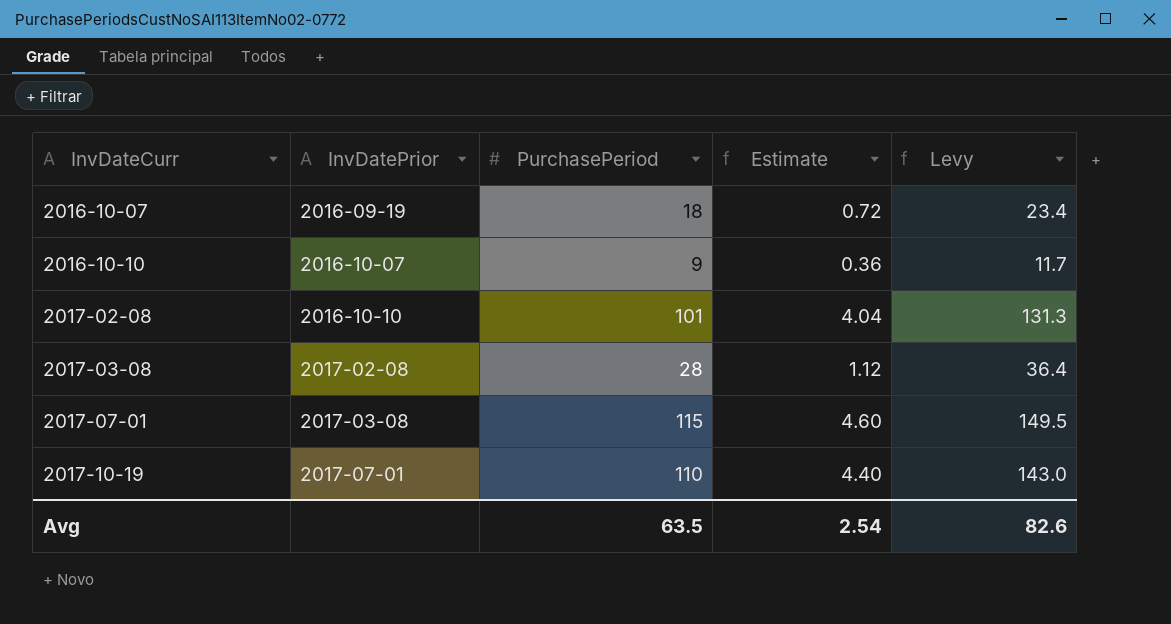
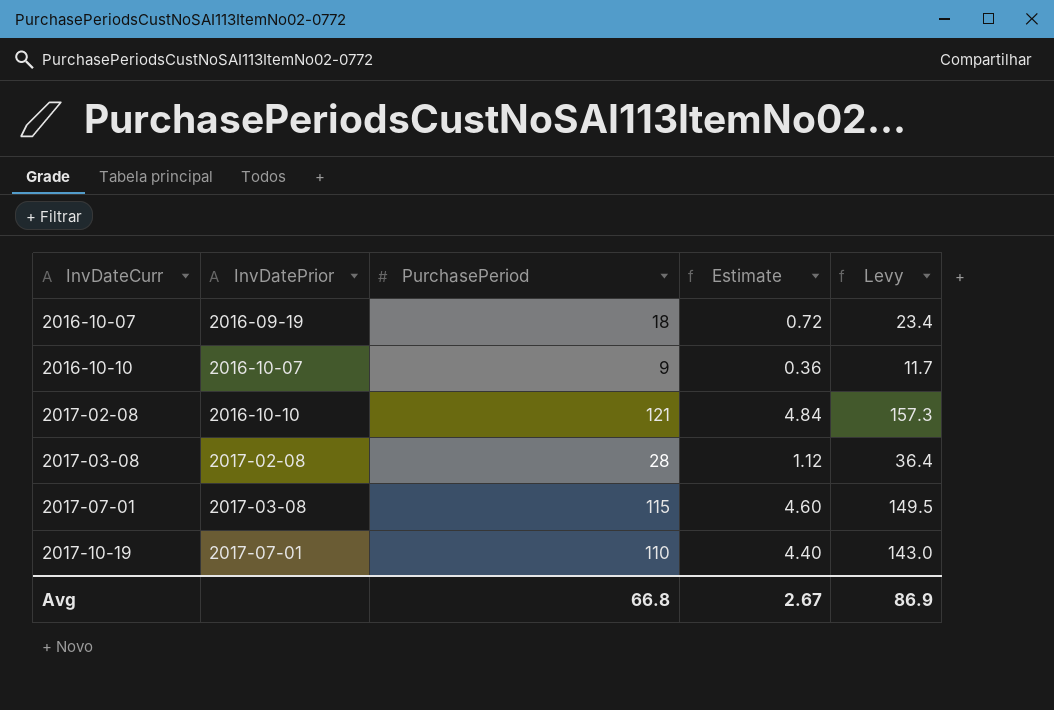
2017-02-08 | PurchasePeriod: 101 -> 121
2017-02-08 | Estimate: 4.04 -> 4.84
2017-02-08 | Levy: 131.3 -> 157.3
Avg | PurchasePeriod: 63.5 -> 66.8
Avg | Estimate: 2.54 -> 2.67
Avg | Levy: 82.6 -> 86.9

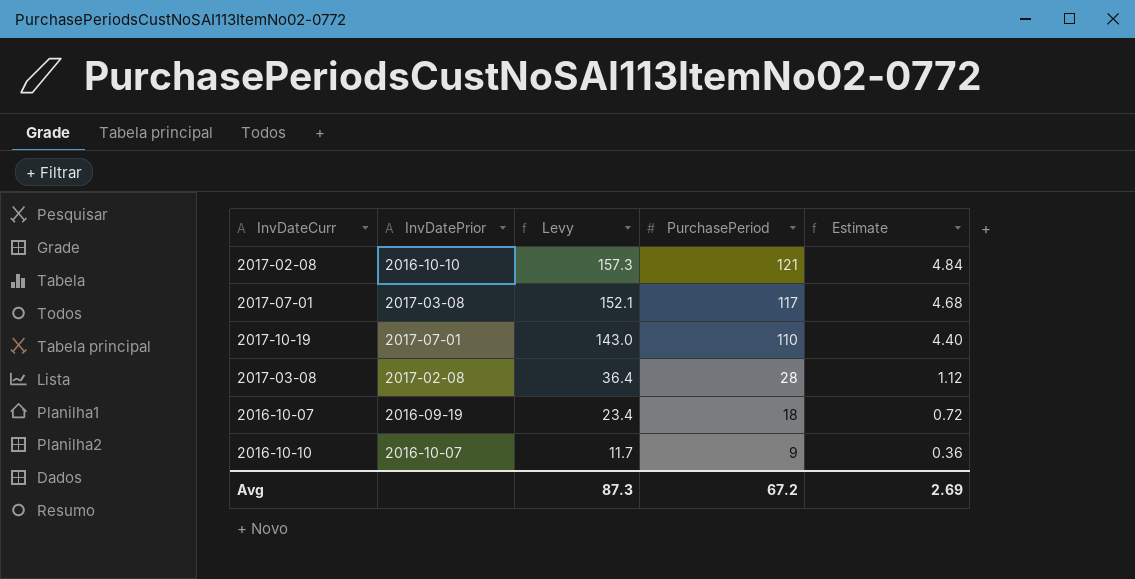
row order: InvDateCurr ascending -> Levy descending
column Levy | position: 5 -> 3
2017-07-01 | Levy: 149.5 -> 152.1
2017-07-01 | PurchasePeriod: 115 -> 117
2017-07-01 | Estimate: 4.60 -> 4.68
Avg | Levy: 86.9 -> 87.3
Avg | PurchasePeriod: 66.8 -> 67.2
Avg | Estimate: 2.67 -> 2.69

